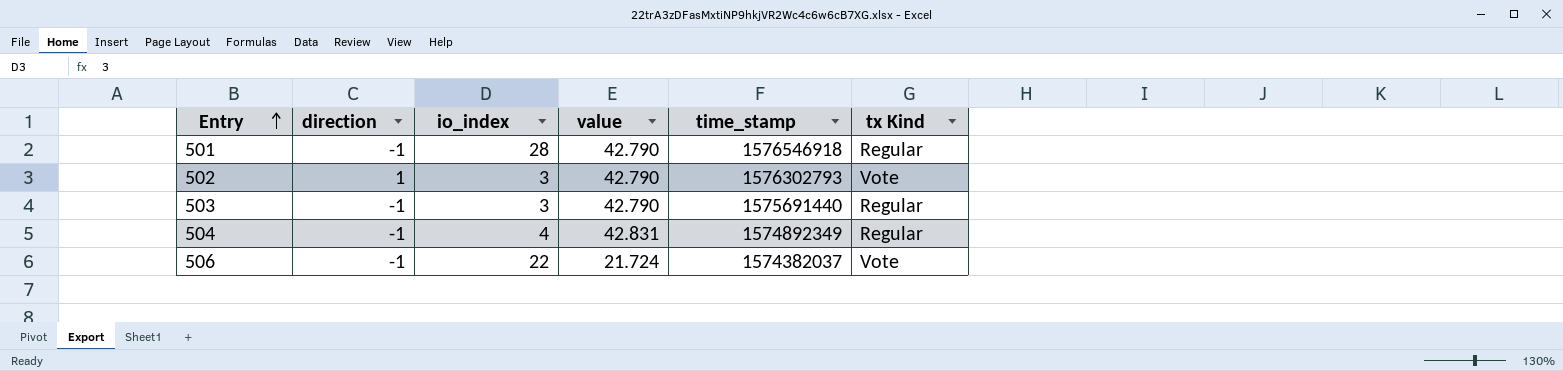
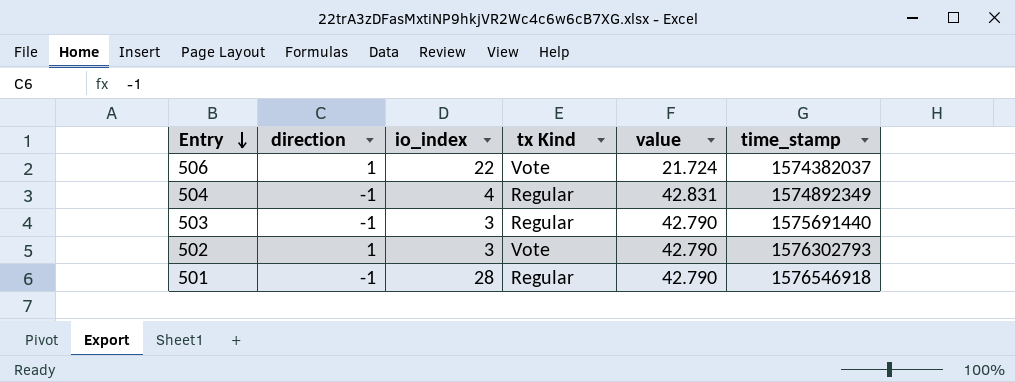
row order: Entry ascending -> Entry descending
column tx Kind | position: 6 -> 4
506 | direction: -1 -> 1

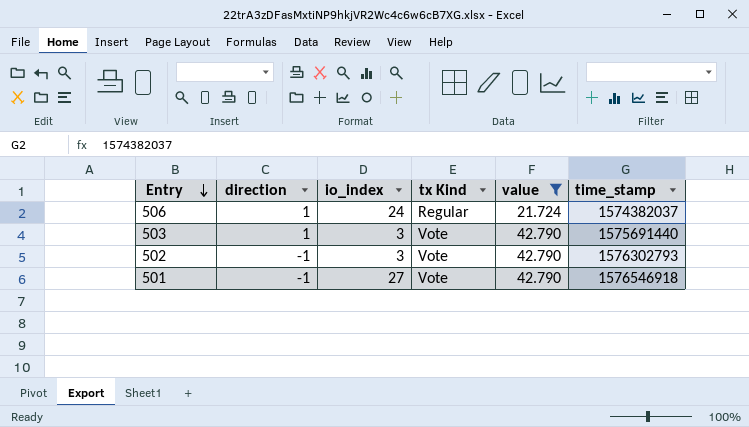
filter: none -> value != 42.831
506 | io_index: 22 -> 24
506 | tx Kind: Vote -> Regular
503 | direction: -1 -> 1
503 | tx Kind: Regular -> Vote
502 | direction: 1 -> -1
501 | io_index: 28 -> 27
501 | tx Kind: Regular -> Vote

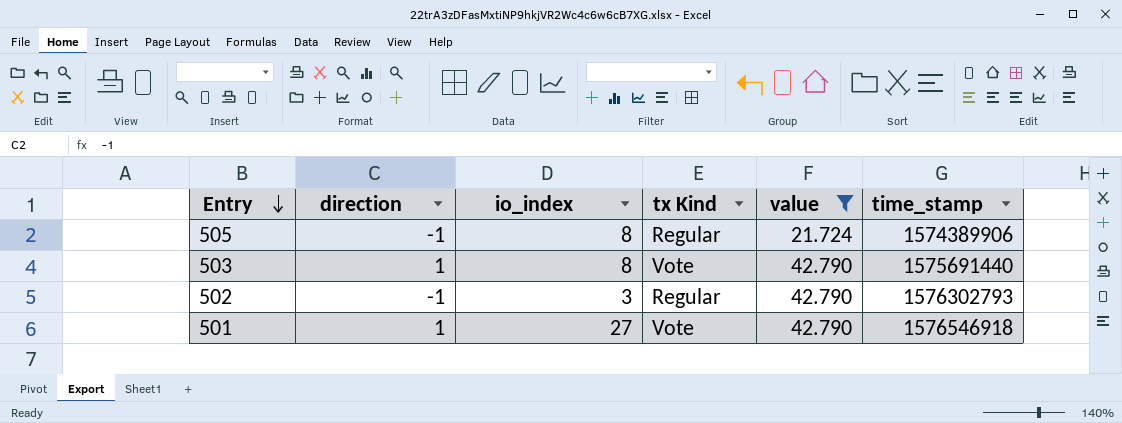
row 506: 1 | 24 | Regular | 21.724 | 1574382037 -> none
row 505: none -> -1 | 8 | Regular | 21.724 | 1574389906
503 | io_index: 3 -> 8
502 | tx Kind: Vote -> Regular
501 | direction: -1 -> 1

